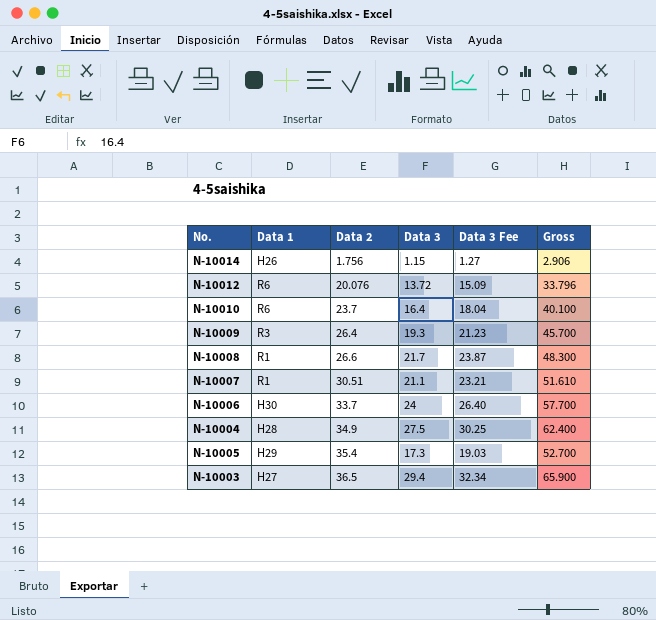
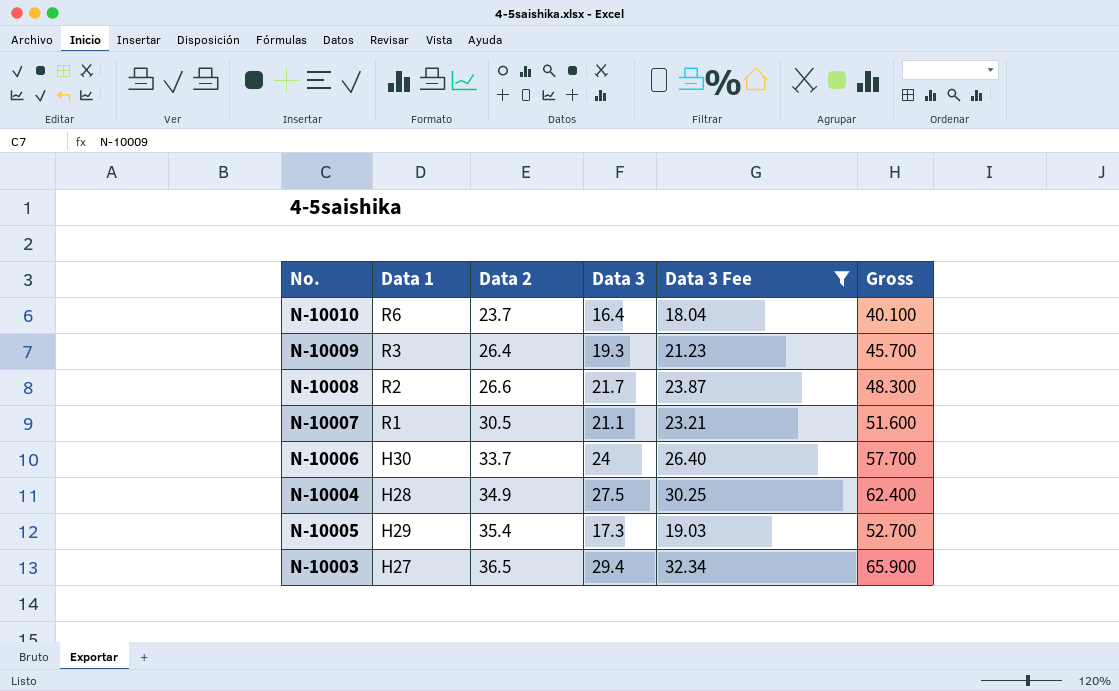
filter: none -> Data 3 Fee >= 18.04
N-10008 | Data 1: R1 -> R2
N-10007 | Data 2: 30.51 -> 30.5
N-10007 | Gross: 51.610 -> 51.600

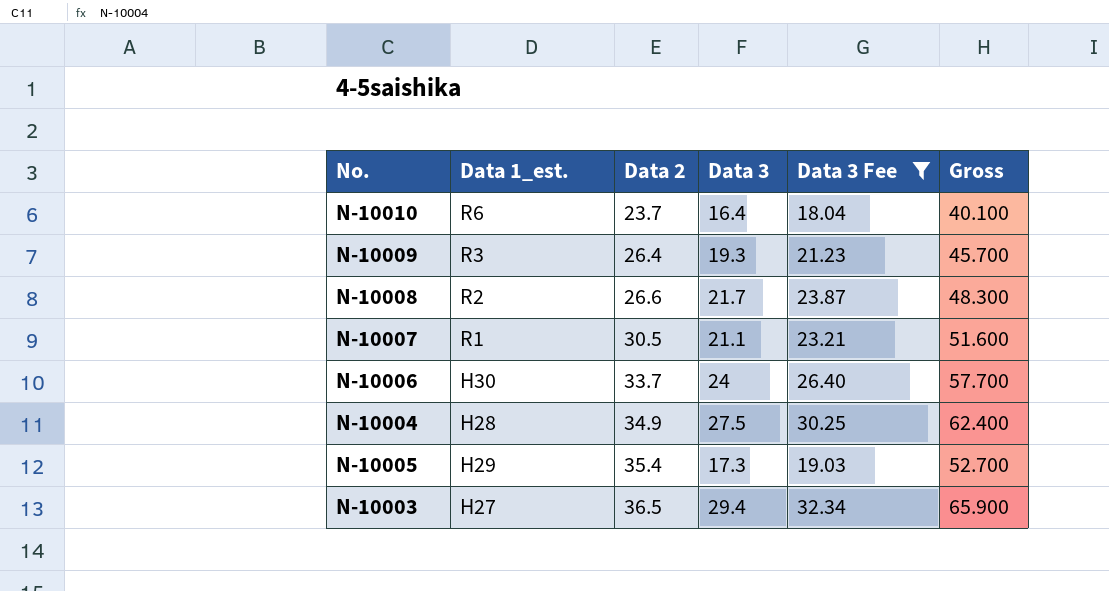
column name: Data 1 -> Data 1_est.

